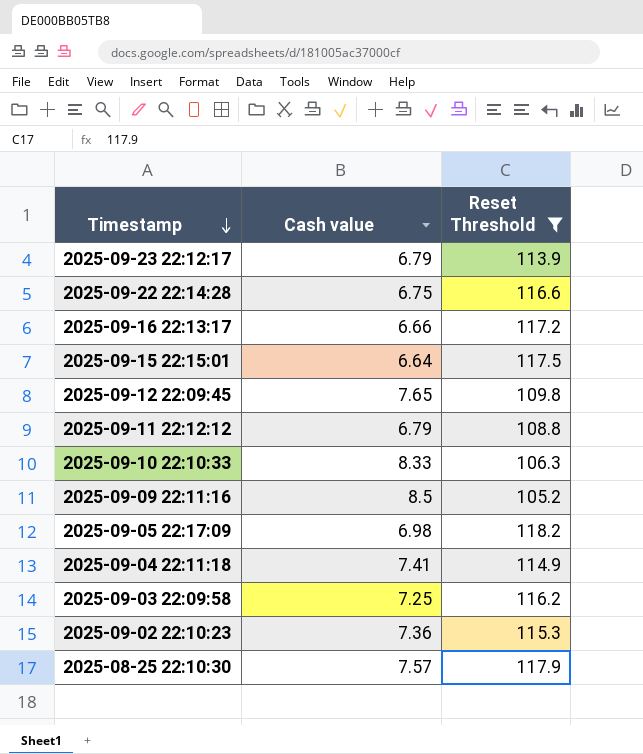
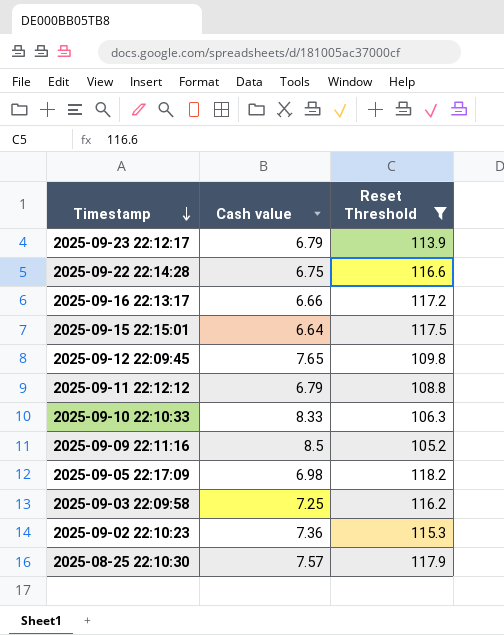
row 2025-09-04 22:11:18: 7.41 | 114.9 -> none

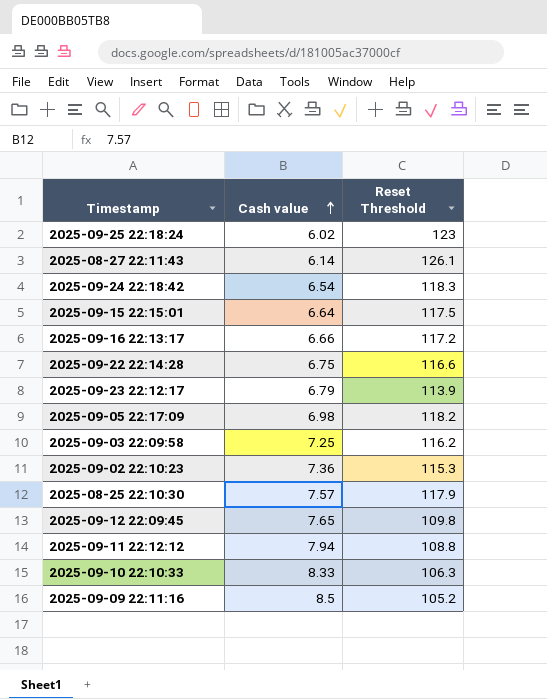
filter: Reset Threshold <= 118.2 -> none
row order: Timestamp descending -> Cash value ascending
2025-09-11 22:12:12 | Cash value: 6.79 -> 7.94

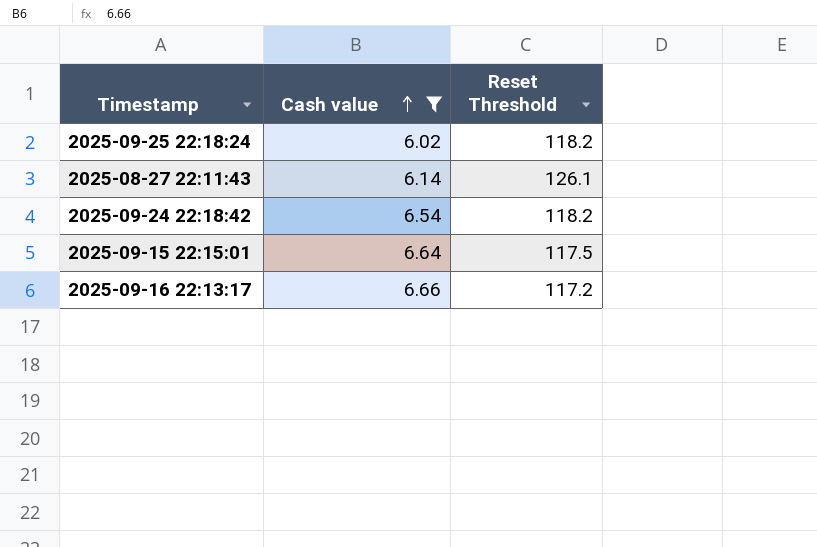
filter: none -> Cash value <= 6.66
2025-09-25 22:18:24 | Reset Threshold: 123 -> 118.2
2025-09-24 22:18:42 | Reset Threshold: 118.3 -> 118.2

